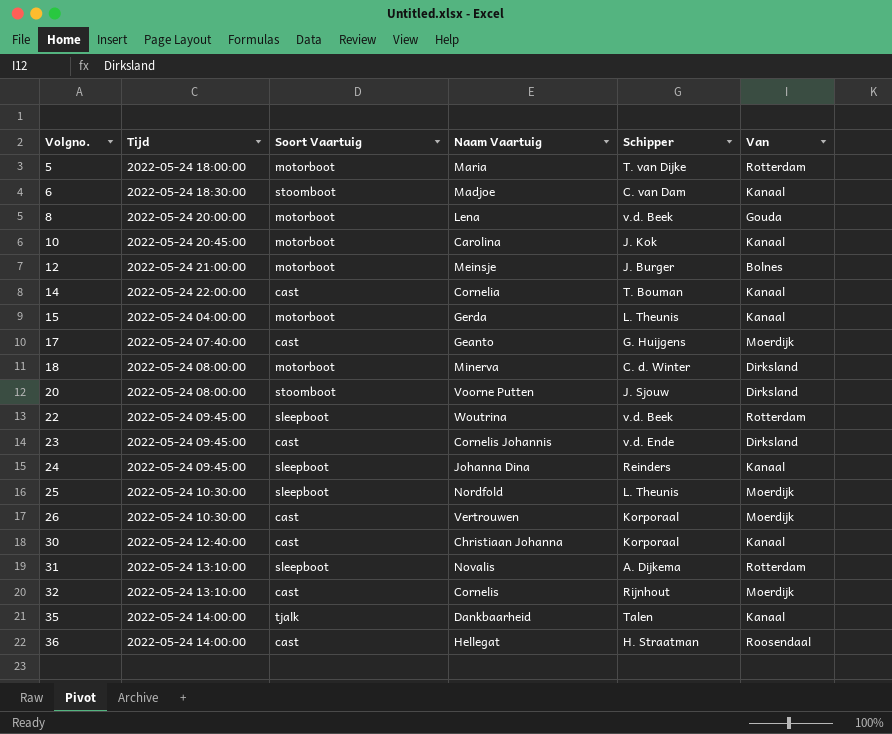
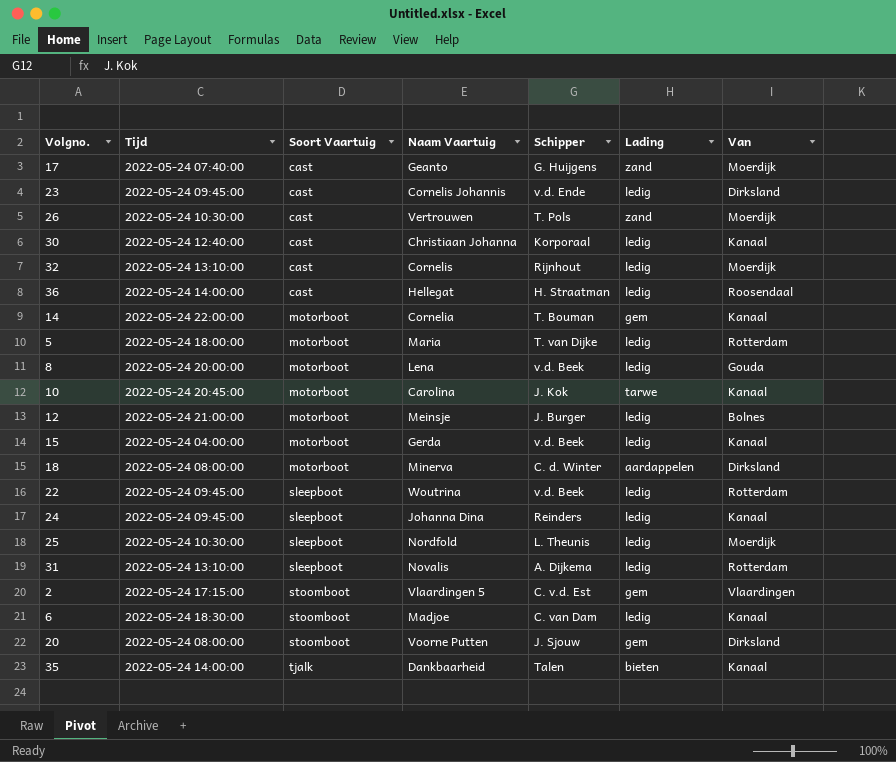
row order: Volgno. ascending -> Soort Vaartuig ascending
column Lading | position: none -> 6
26 | Schipper: Korporaal -> T. Pols
14 | Soort Vaartuig: cast -> motorboot
15 | Schipper: L. Theunis -> v.d. Beek
row 2: none -> 2022-05-24 17:15:00 | stoomboot | Vlaardingen 5 | C. v.d. Est | gem | Vlaardingen

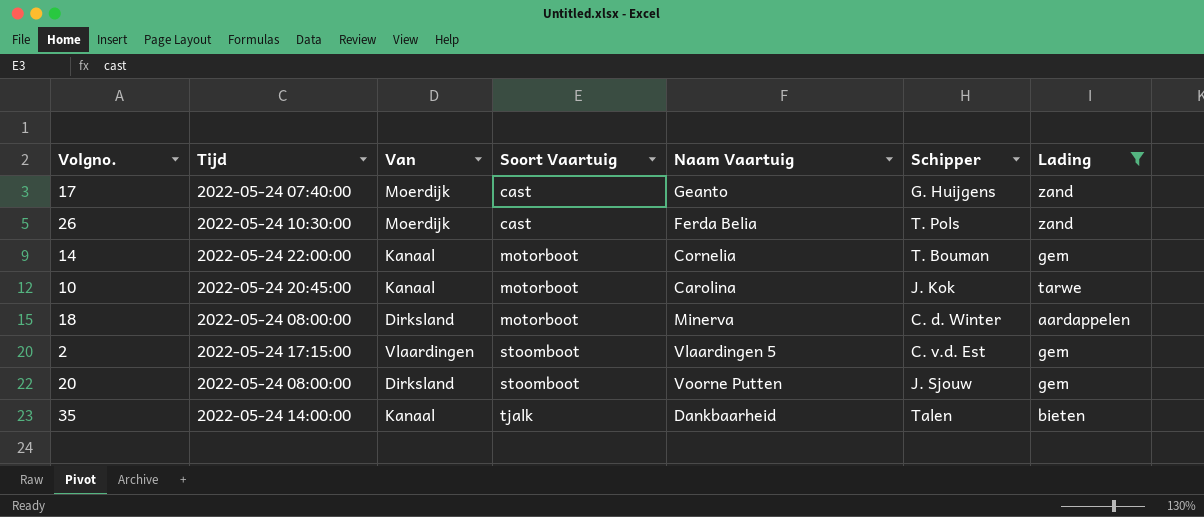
filter: none -> Lading != ledig
column Van | position: 7 -> 3
26 | Naam Vaartuig: Vertrouwen -> Ferda Belia

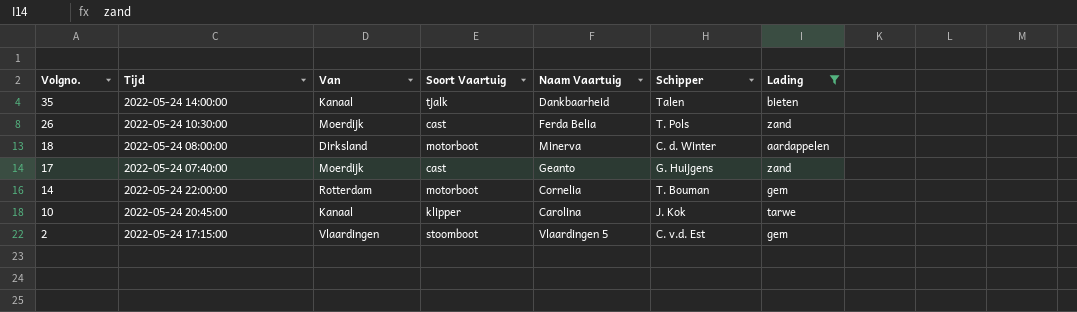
row order: Soort Vaartuig ascending -> Volgno. descending
row 20: 2022-05-24 08:00:00 | Dirksland | stoomboot | Voorne Putten | J. Sjouw | gem -> none
14 | Van: Kanaal -> Rotterdam
10 | Soort Vaartuig: motorboot -> klipper

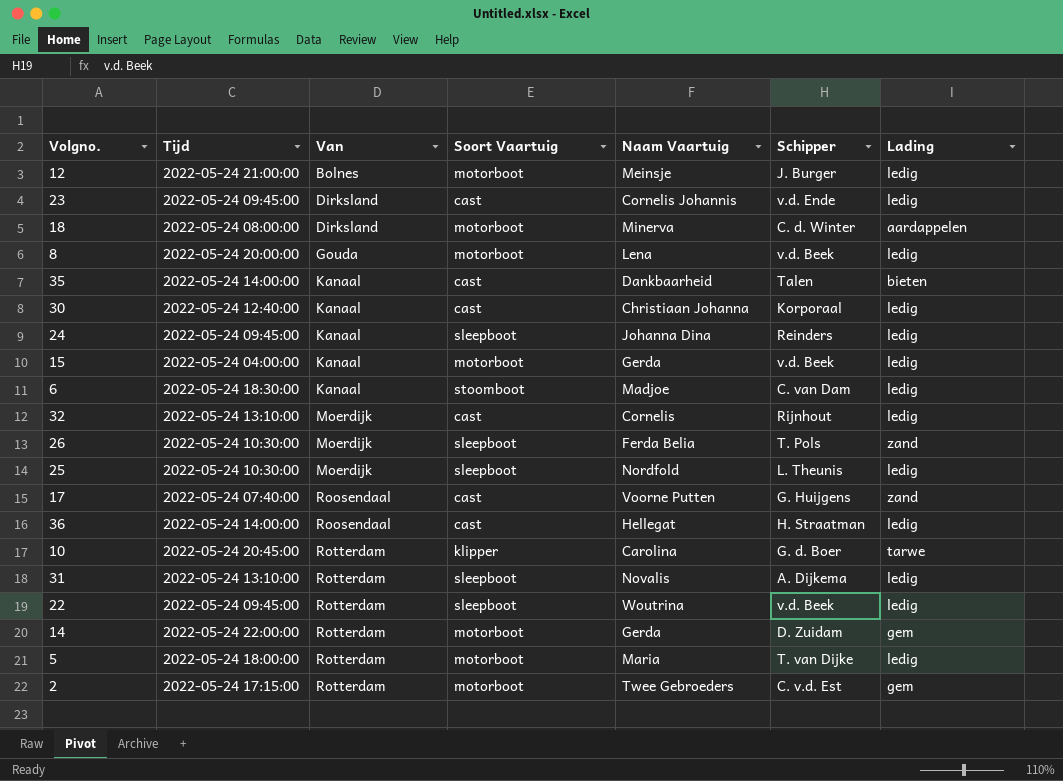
filter: Lading != ledig -> none
row order: Volgno. descending -> Van ascending
35 | Soort Vaartuig: tjalk -> cast
26 | Soort Vaartuig: cast -> sleepboot
17 | Van: Moerdijk -> Roosendaal
17 | Naam Vaartuig: Geanto -> Voorne Putten
10 | Van: Kanaal -> Rotterdam
10 | Schipper: J. Kok -> G. d. Boer
14 | Naam Vaartuig: Cornelia -> Gerda
14 | Schipper: T. Bouman -> D. Zuidam
2 | Van: Vlaardingen -> Rotterdam
2 | Soort Vaartuig: stoomboot -> motorboot
2 | Naam Vaartuig: Vlaardingen 5 -> Twee Gebroeders

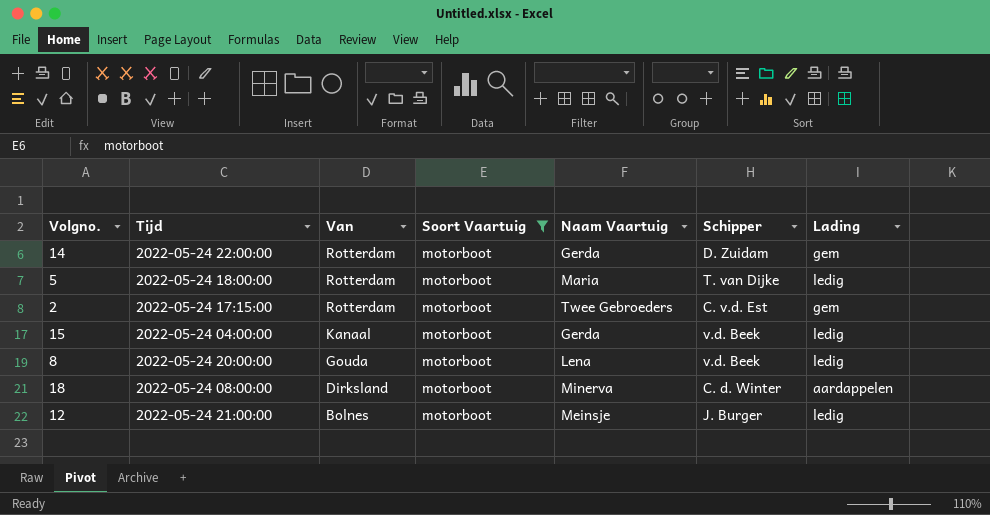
filter: none -> Soort Vaartuig = motorboot
row order: Van ascending -> Van descending

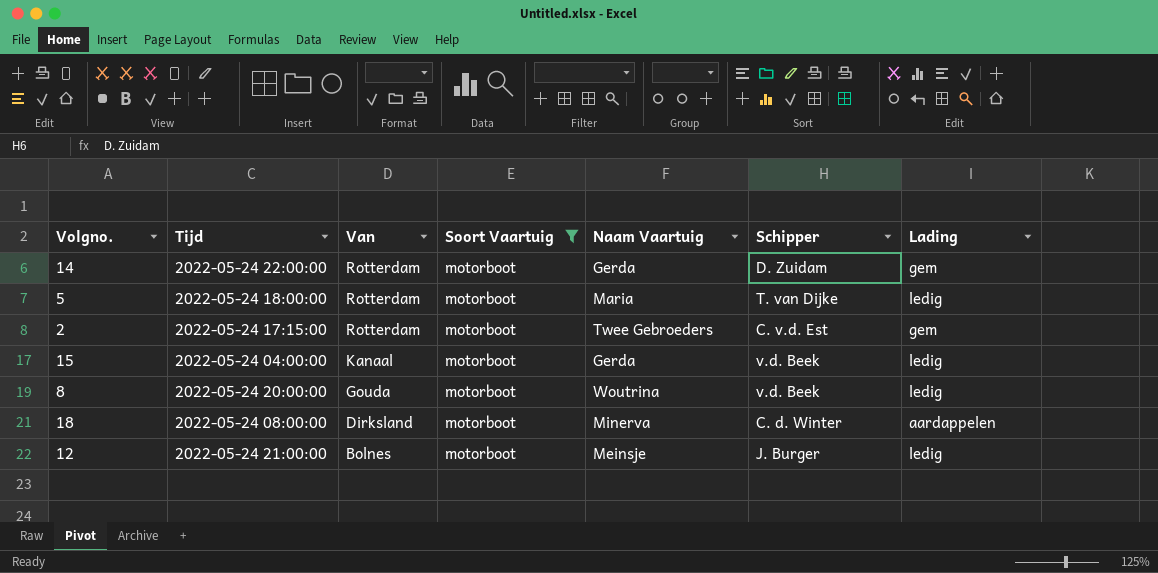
8 | Naam Vaartuig: Lena -> Woutrina

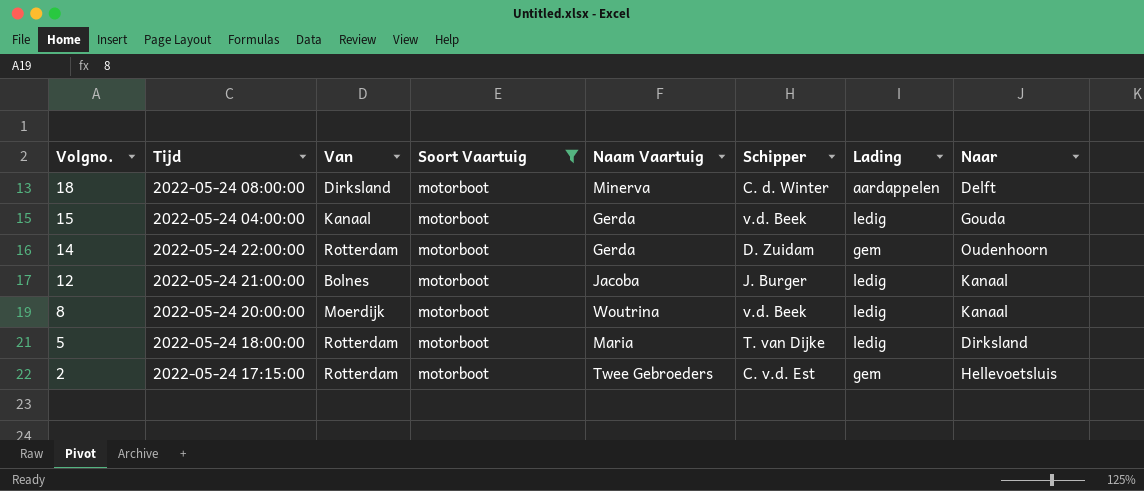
row order: Van descending -> Volgno. descending
column Naar | position: none -> 8
12 | Naam Vaartuig: Meinsje -> Jacoba
8 | Van: Gouda -> Moerdijk

